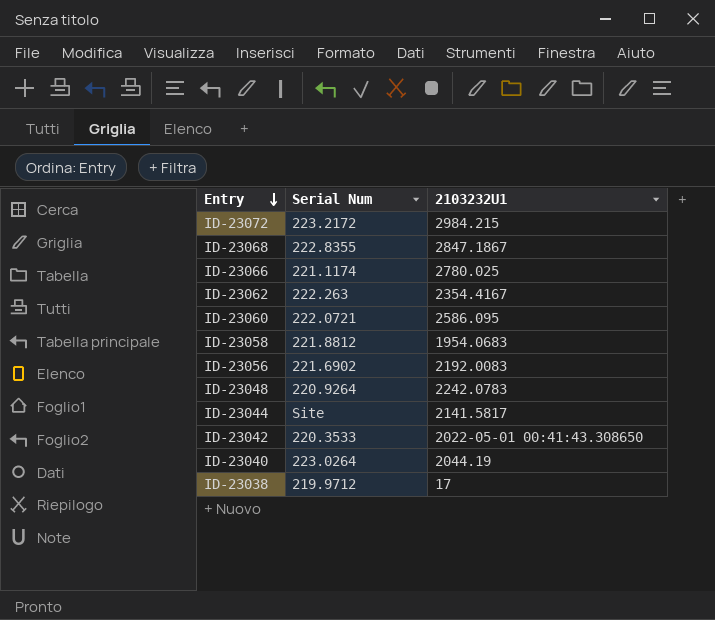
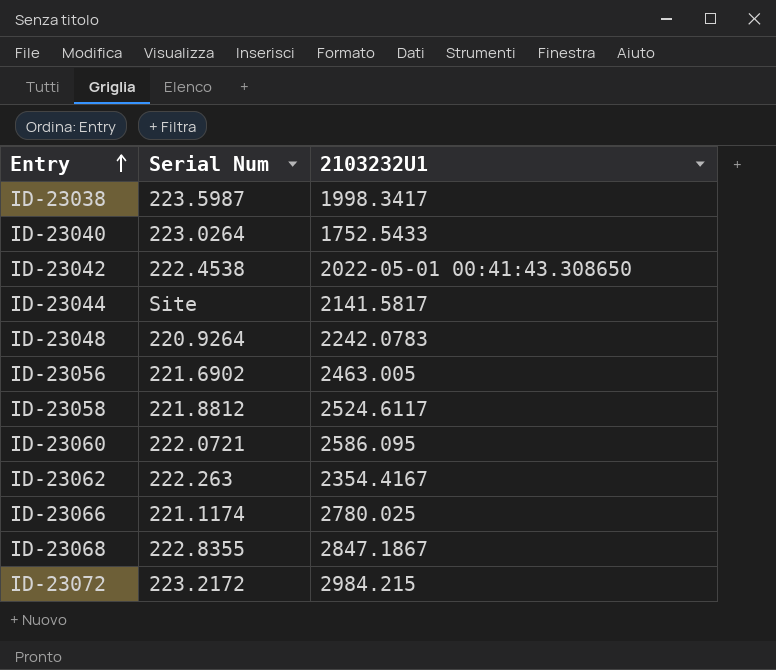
row order: Entry descending -> Entry ascending
ID-23038 | Serial Num: 219.9712 -> 223.5987
ID-23038 | 2103232U1: 17 -> 1998.3417
ID-23040 | 2103232U1: 2044.19 -> 1752.5433
ID-23042 | Serial Num: 220.3533 -> 222.4538
ID-23056 | 2103232U1: 2192.0083 -> 2463.005
ID-23058 | 2103232U1: 1954.0683 -> 2524.6117

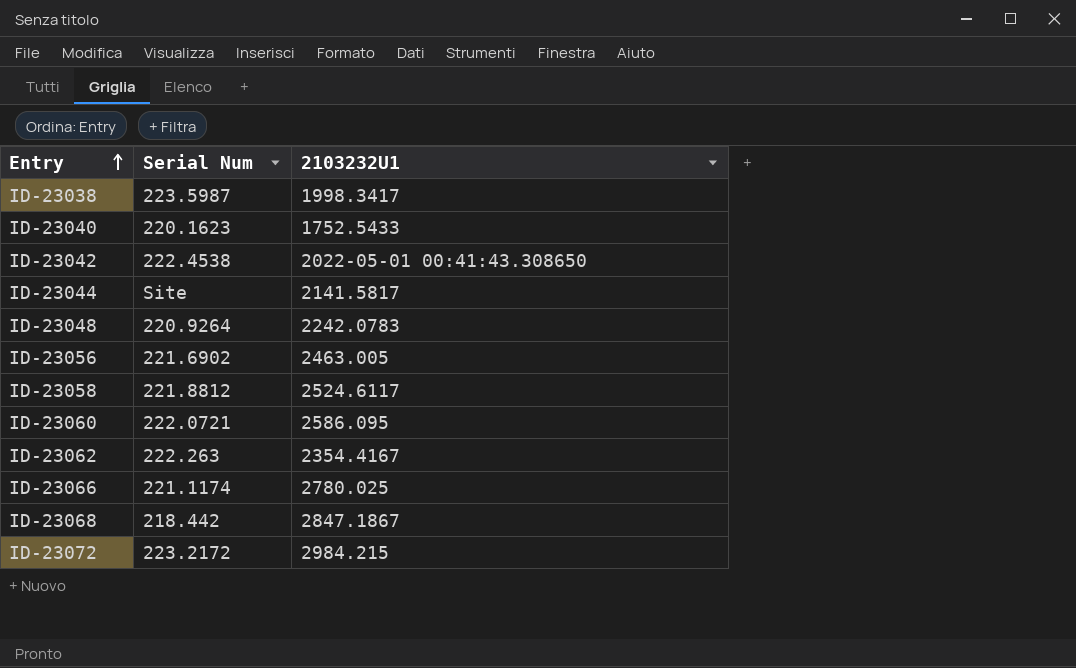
ID-23040 | Serial Num: 223.0264 -> 220.1623
ID-23068 | Serial Num: 222.8355 -> 218.442

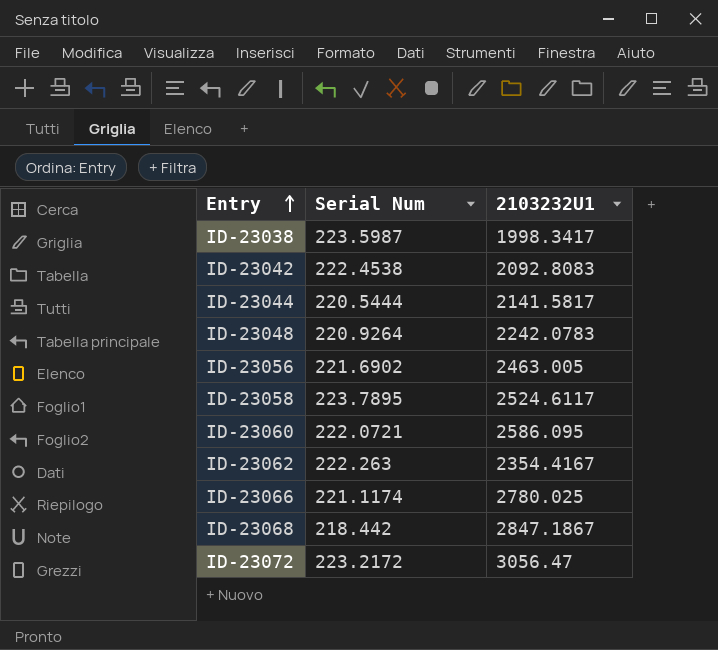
row ID-23040: 220.1623 | 1752.5433 -> none
ID-23042 | 2103232U1: 2022-05-01 00:41:43.308650 -> 2092.8083
ID-23044 | Serial Num: Site -> 220.5444
ID-23058 | Serial Num: 221.8812 -> 223.7895
ID-23072 | 2103232U1: 2984.215 -> 3056.47

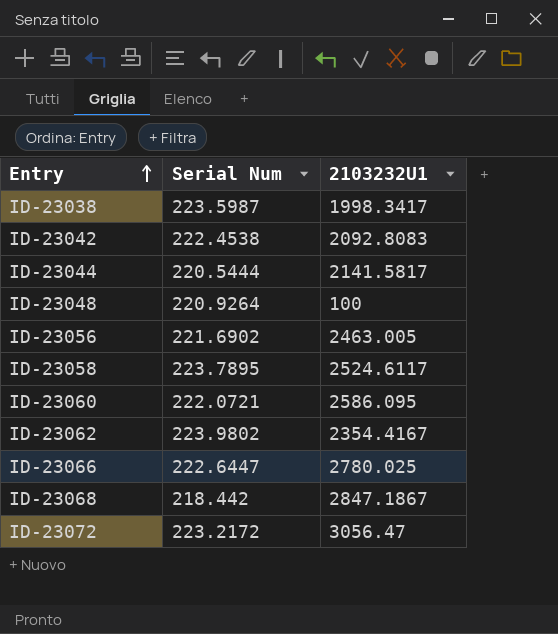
ID-23048 | 2103232U1: 2242.0783 -> 100
ID-23062 | Serial Num: 222.263 -> 223.9802
ID-23066 | Serial Num: 221.1174 -> 222.6447

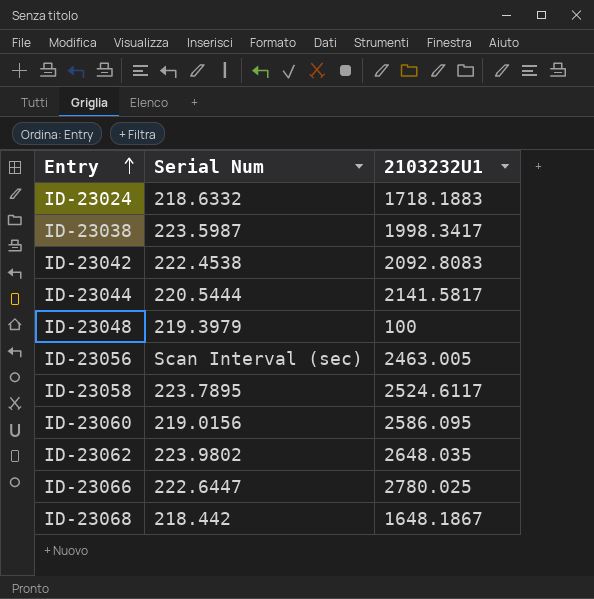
row ID-23072: 223.2172 | 3056.47 -> none
row ID-23024: none -> 218.6332 | 1718.1883
ID-23048 | Serial Num: 220.9264 -> 219.3979
ID-23056 | Serial Num: 221.6902 -> Scan Interval (sec)
ID-23060 | Serial Num: 222.0721 -> 219.0156
ID-23062 | 2103232U1: 2354.4167 -> 2648.035
ID-23068 | 2103232U1: 2847.1867 -> 1648.1867

